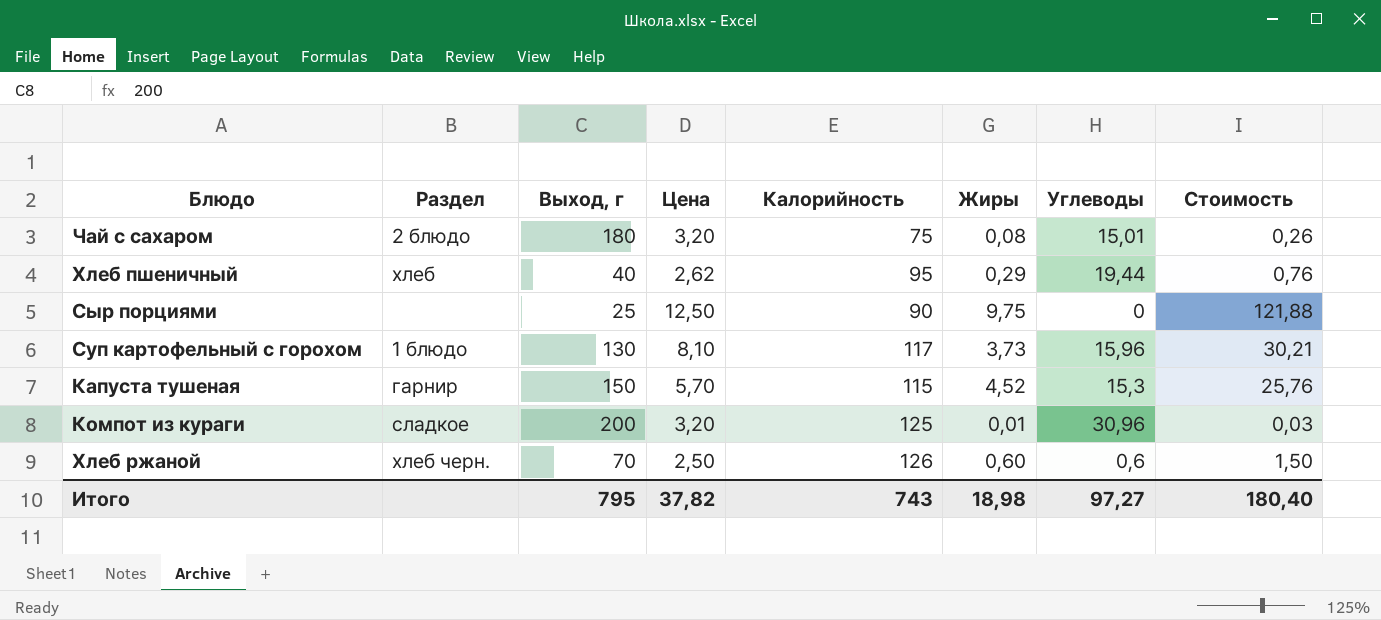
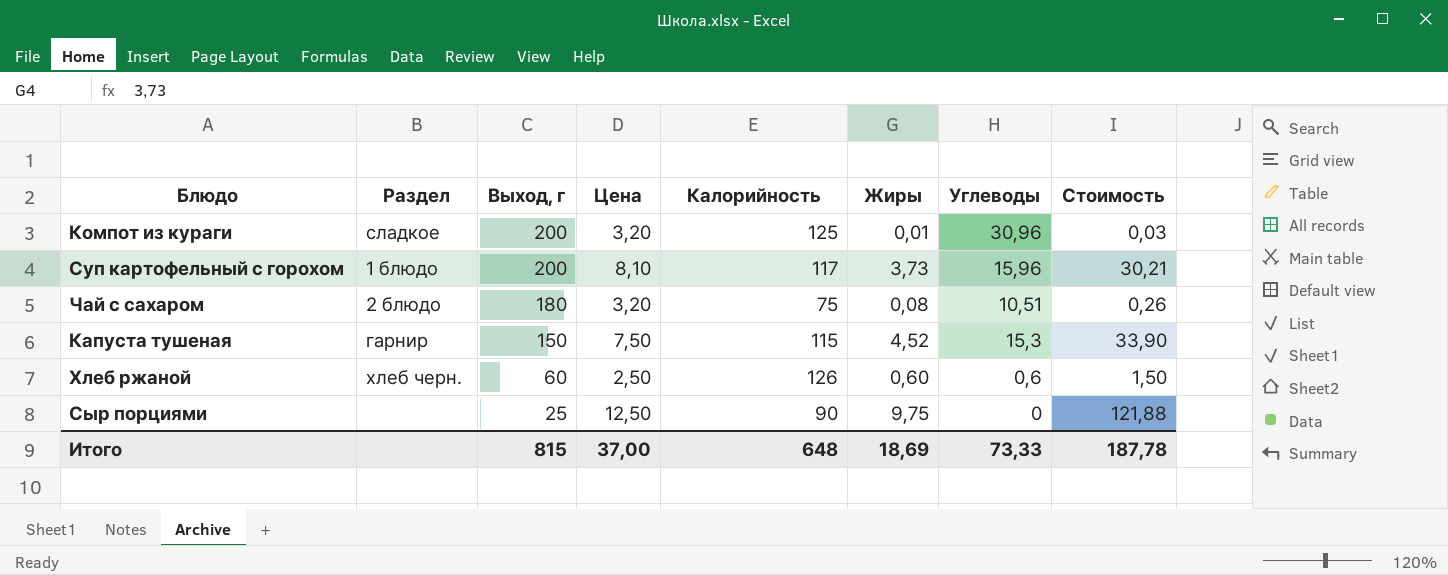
row order: none -> Выход, г descending
row Хлеб пшеничный: хлеб | 40 | 2,62 | 95 | 0,29 | 19,44 | 0,76 -> none
Суп картофельный с горохом | Выход, г: 130 -> 200
Чай с сахаром | Углеводы: 15,01 -> 10,51
Капуста тушеная | Цена: 5,70 -> 7,50
Капуста тушеная | Стоимость: 25,76 -> 33,90
Хлеб ржаной | Выход, г: 70 -> 60
Итого | Выход, г: 795 -> 815
Итого | Цена: 37,82 -> 37,00
Итого | Калорийность: 743 -> 648
Итого | Жиры: 18,98 -> 18,69
Итого | Углеводы: 97,27 -> 73,33
Итого | Стоимость: 180,40 -> 187,78

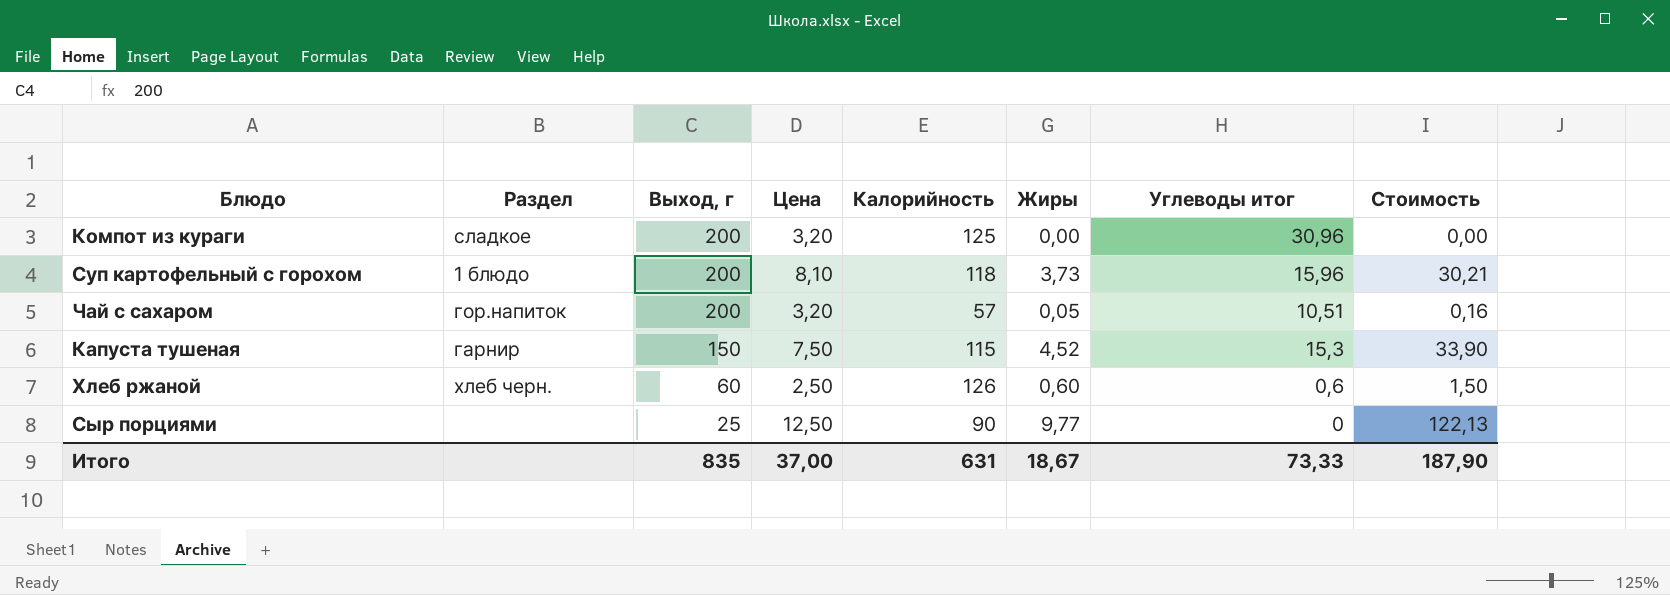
column name: Углеводы -> Углеводы итог
Компот из кураги | Жиры: 0,01 -> 0,00
Компот из кураги | Стоимость: 0,03 -> 0,00
Суп картофельный с горохом | Калорийность: 117 -> 118
Чай с сахаром | Раздел: 2 блюдо -> гор.напиток
Чай с сахаром | Выход, г: 180 -> 200
Чай с сахаром | Калорийность: 75 -> 57
Чай с сахаром | Жиры: 0,08 -> 0,05
Чай с сахаром | Стоимость: 0,26 -> 0,16
Сыр порциями | Жиры: 9,75 -> 9,77
Сыр порциями | Стоимость: 121,88 -> 122,13
Итого | Выход, г: 815 -> 835
Итого | Калорийность: 648 -> 631
Итого | Жиры: 18,69 -> 18,67
Итого | Стоимость: 187,78 -> 187,90

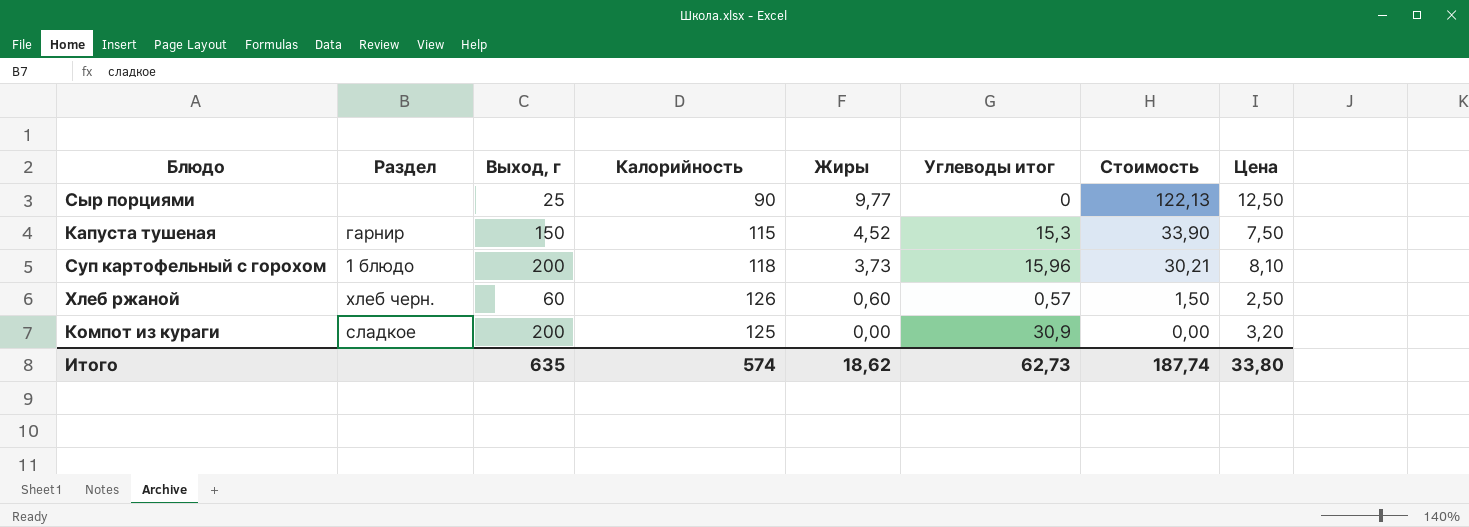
row order: Выход, г descending -> Жиры descending
column Цена | position: 4 -> 8
row Чай с сахаром: гор.напиток | 200 | 3,20 | 57 | 0,05 | 10,51 | 0,16 -> none
Хлеб ржаной | Углеводы итог: 0,6 -> 0,57
Компот из кураги | Углеводы итог: 30,96 -> 30,9
Итого | Выход, г: 835 -> 635
Итого | Калорийность: 631 -> 574
Итого | Жиры: 18,67 -> 18,62
Итого | Углеводы итог: 73,33 -> 62,73
Итого | Стоимость: 187,90 -> 187,74
Итого | Цена: 37,00 -> 33,80

